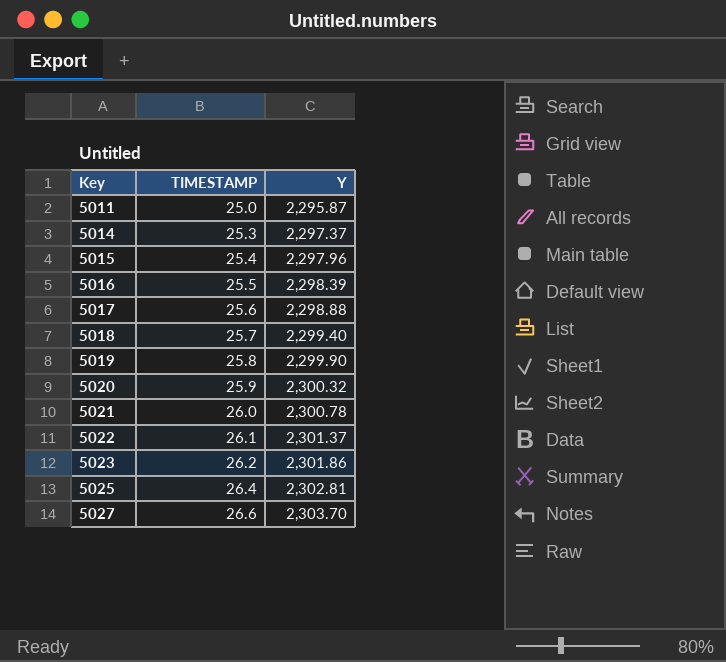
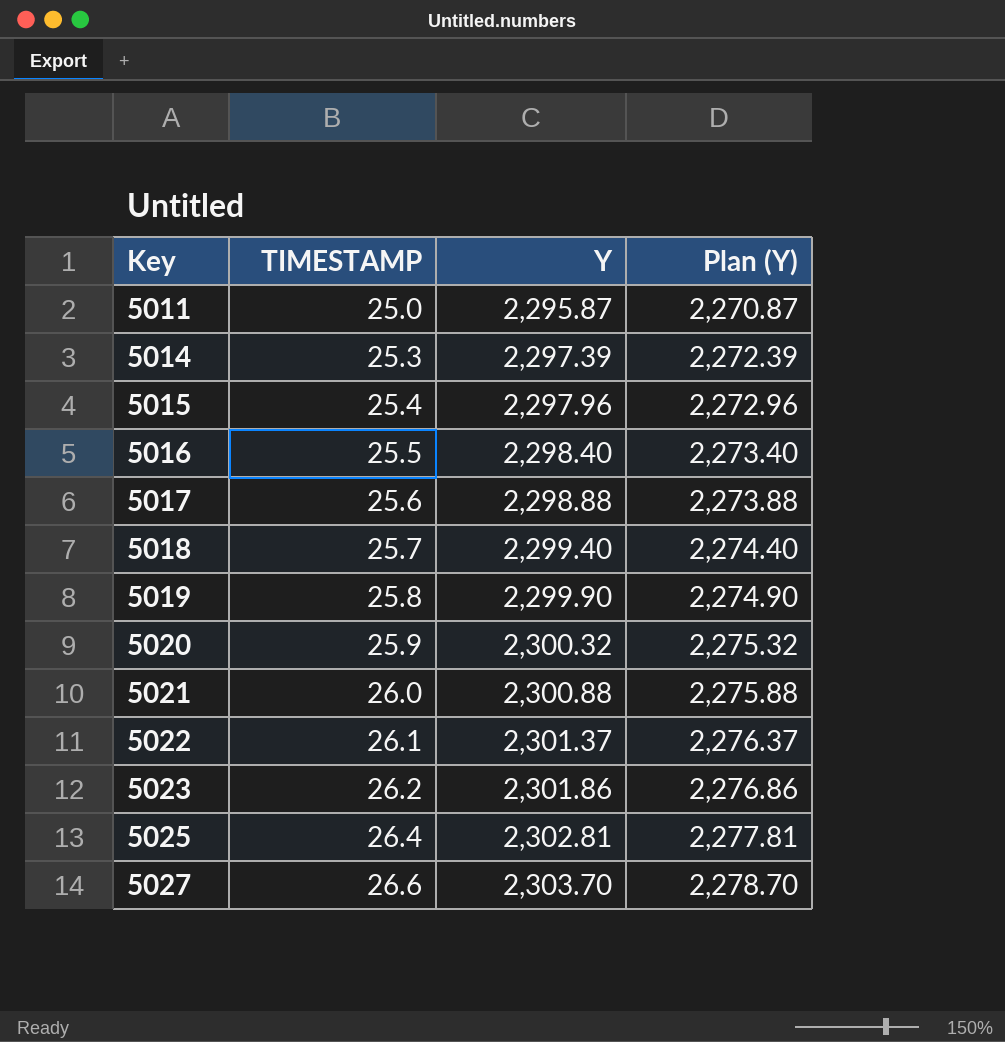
column Plan (Y) | formula: none -> [Y] - 25
5014 | Y: 2,297.37 -> 2,297.39
5016 | Y: 2,298.39 -> 2,298.40
5021 | Y: 2,300.78 -> 2,300.88

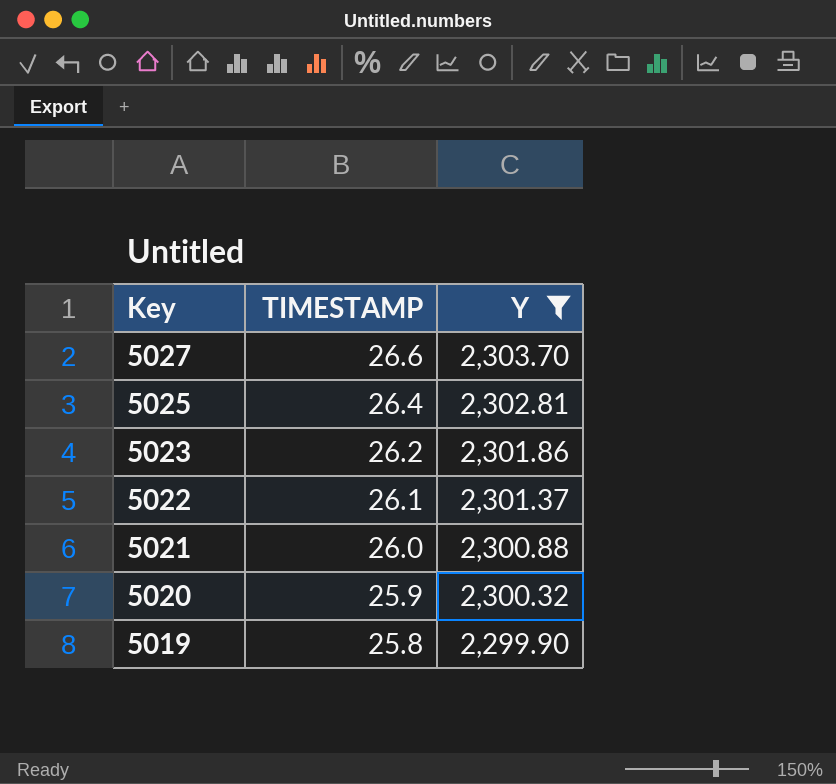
filter: none -> Y >= 2,299.90
row order: Key ascending -> Key descending
column Plan (Y) | formula: [Y] - 25 -> none

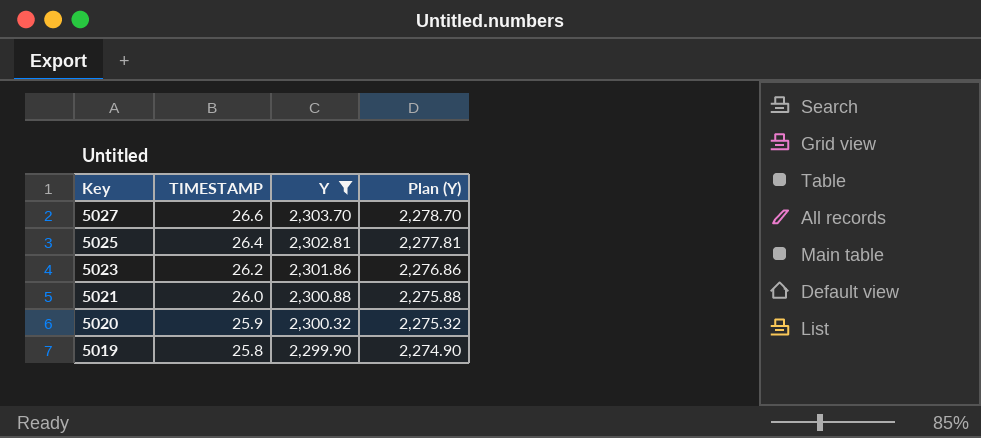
column Plan (Y) | formula: none -> [Y] - 25
row 5022: 26.1 | 2,301.37 -> none

